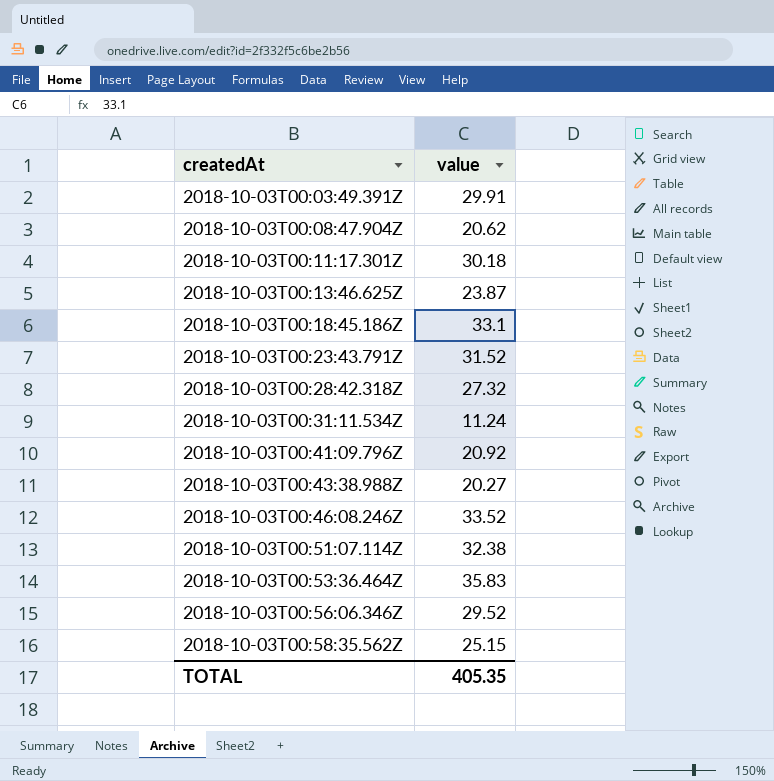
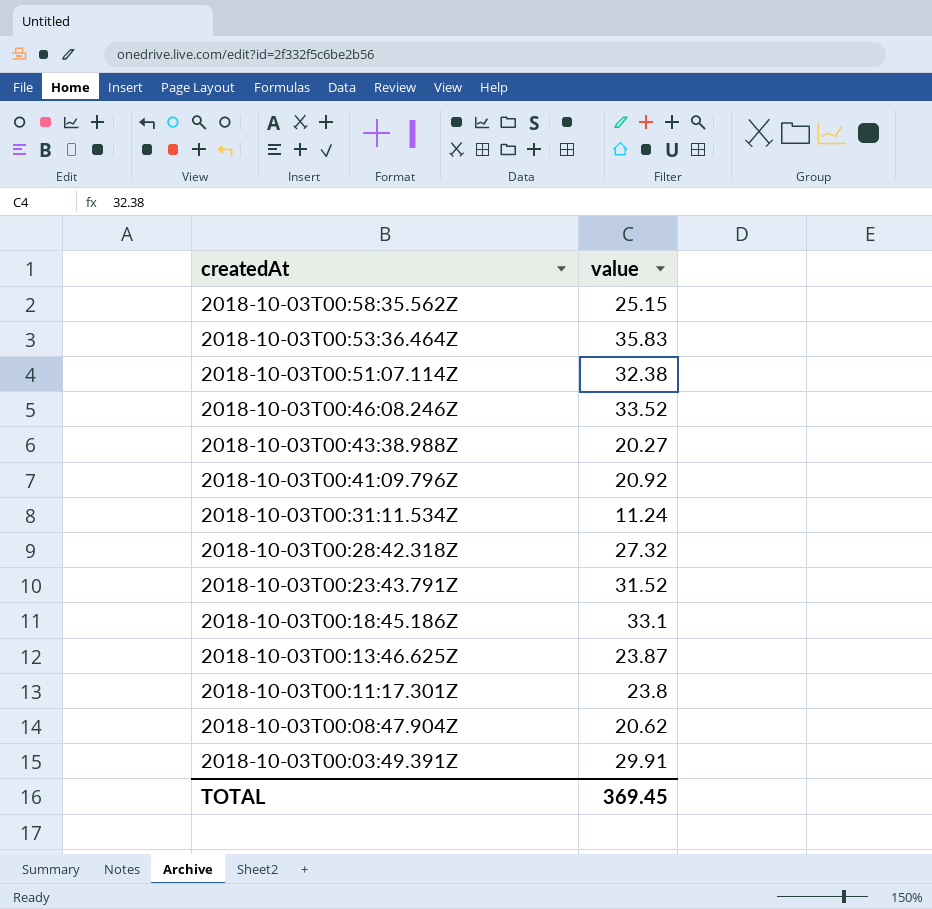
row order: createdAt ascending -> createdAt descending
row 2018-10-03T00:56:06.346Z: 29.52 -> none
2018-10-03T00:11:17.301Z | value: 30.18 -> 23.8
TOTAL | value: 405.35 -> 369.45

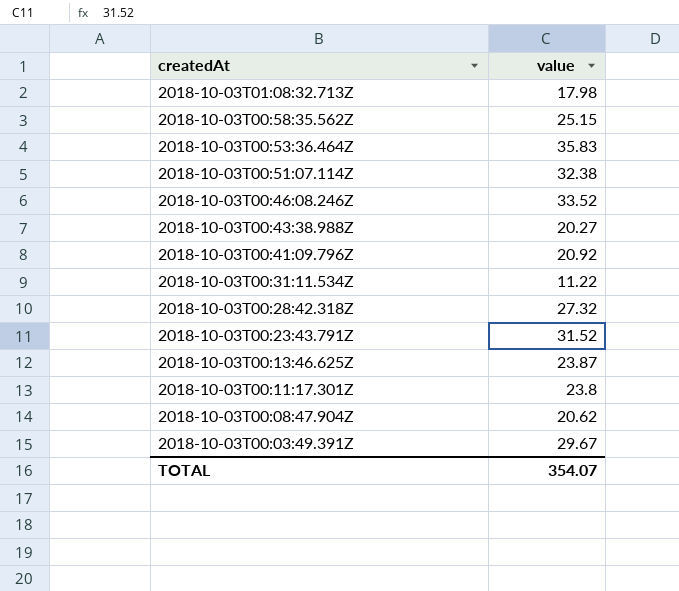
row 2018-10-03T00:18:45.186Z: 33.1 -> none
row 2018-10-03T01:08:32.713Z: none -> 17.98
2018-10-03T00:31:11.534Z | value: 11.24 -> 11.22
2018-10-03T00:03:49.391Z | value: 29.91 -> 29.67
TOTAL | value: 369.45 -> 354.07

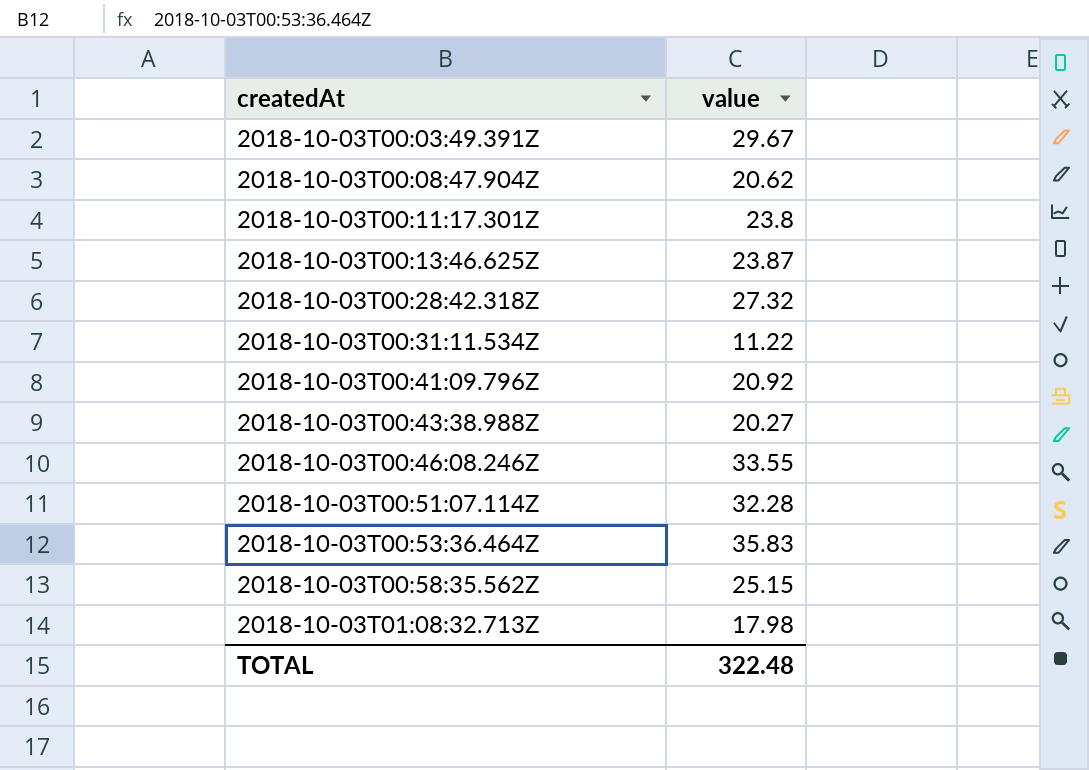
row order: createdAt descending -> createdAt ascending
row 2018-10-03T00:23:43.791Z: 31.52 -> none
2018-10-03T00:46:08.246Z | value: 33.52 -> 33.55
2018-10-03T00:51:07.114Z | value: 32.38 -> 32.28
TOTAL | value: 354.07 -> 322.48

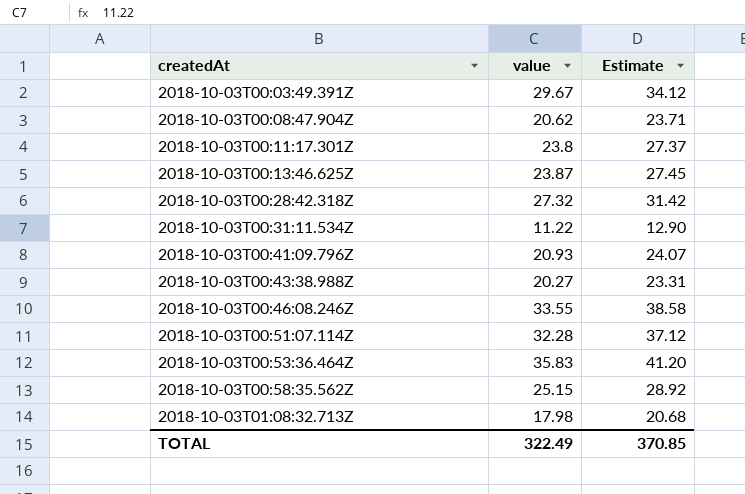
column Estimate | formula: none -> [value] * 1.15
2018-10-03T00:41:09.796Z | value: 20.92 -> 20.93
TOTAL | value: 322.48 -> 322.49

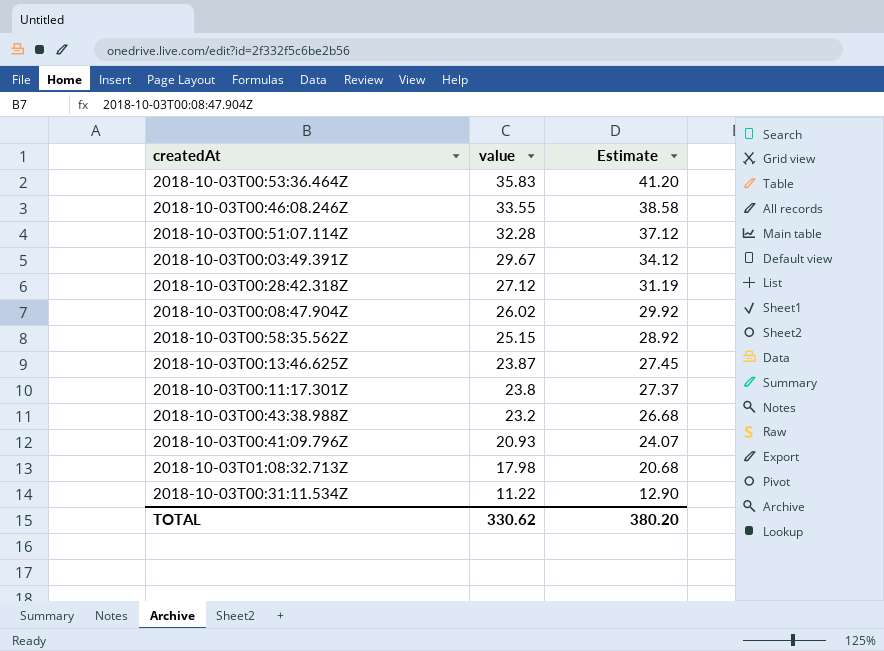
row order: createdAt ascending -> value descending
2018-10-03T00:28:42.318Z | value: 27.32 -> 27.12
2018-10-03T00:28:42.318Z | Estimate: 31.42 -> 31.19
2018-10-03T00:08:47.904Z | value: 20.62 -> 26.02
2018-10-03T00:08:47.904Z | Estimate: 23.71 -> 29.92
2018-10-03T00:43:38.988Z | value: 20.27 -> 23.2
2018-10-03T00:43:38.988Z | Estimate: 23.31 -> 26.68
TOTAL | value: 322.49 -> 330.62
TOTAL | Estimate: 370.85 -> 380.20

